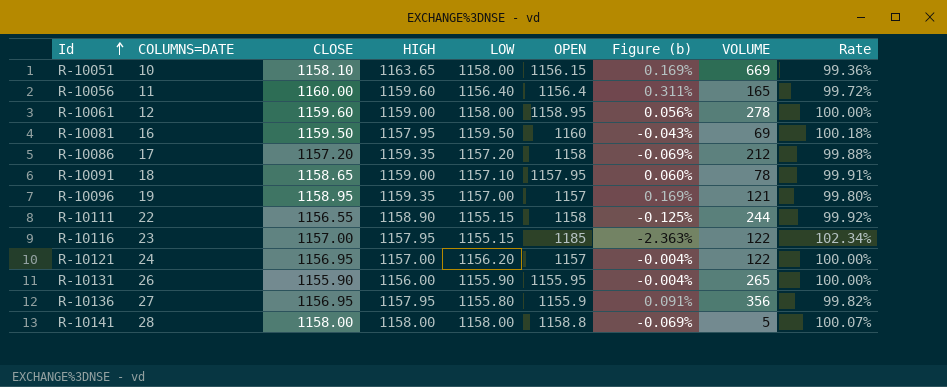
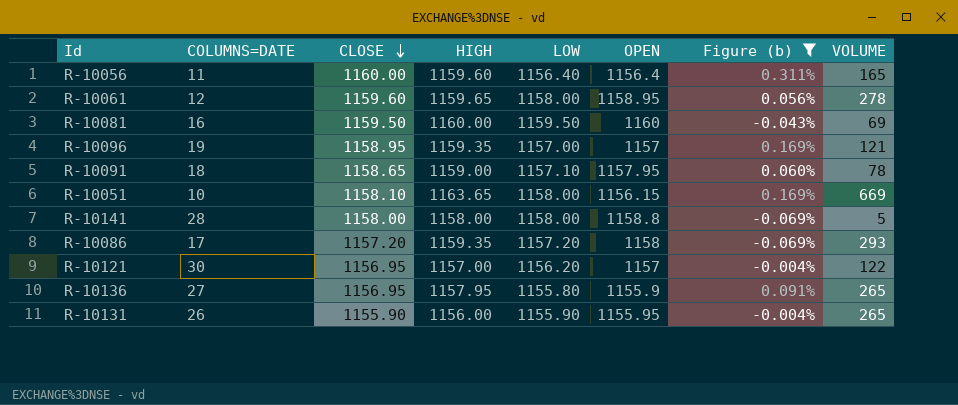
filter: none -> Figure (b) >= -0.069%
row order: Id ascending -> CLOSE descending
column Rate | formula: [OPEN] / [HIGH] -> none
R-10061 | HIGH: 1159.00 -> 1159.65
R-10081 | HIGH: 1157.95 -> 1160.00
R-10086 | VOLUME: 212 -> 293
R-10121 | COLUMNS=DATE: 24 -> 30
R-10136 | VOLUME: 356 -> 265

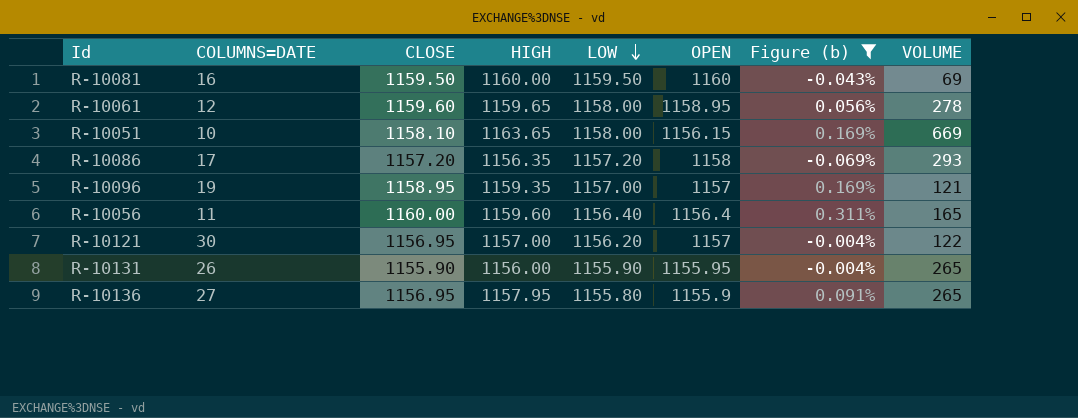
row order: CLOSE descending -> LOW descending
row R-10091: 18 | 1158.65 | 1159.00 | 1157.10 | 1157.95 | 0.060% | 78 -> none
row R-10141: 28 | 1158.00 | 1158.00 | 1158.00 | 1158.8 | -0.069% | 5 -> none
R-10086 | HIGH: 1159.35 -> 1156.35

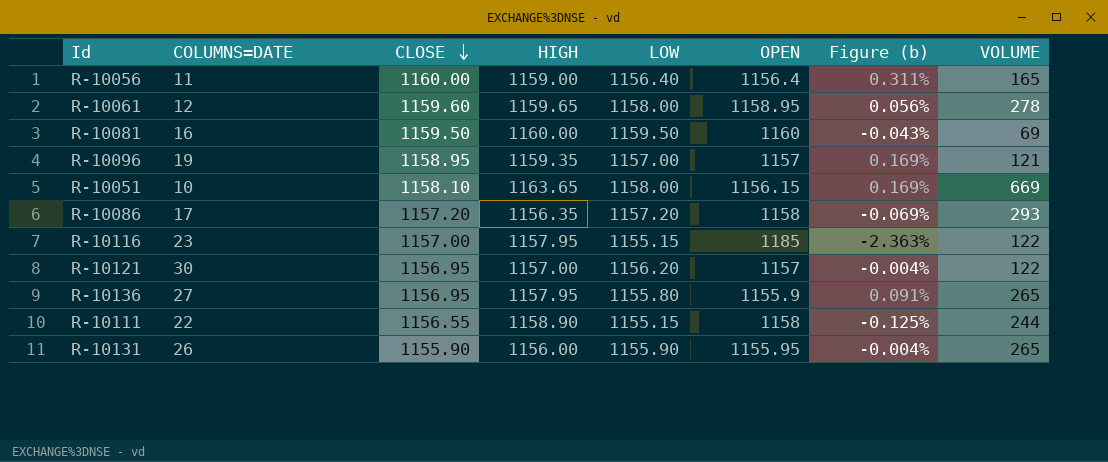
filter: Figure (b) >= -0.069% -> none
row order: LOW descending -> CLOSE descending
R-10056 | HIGH: 1159.60 -> 1159.00

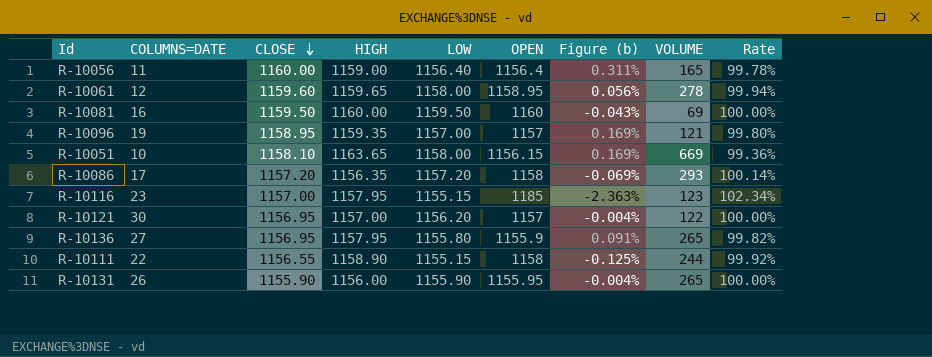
column Rate | formula: none -> [OPEN] / [HIGH]
R-10116 | VOLUME: 122 -> 123

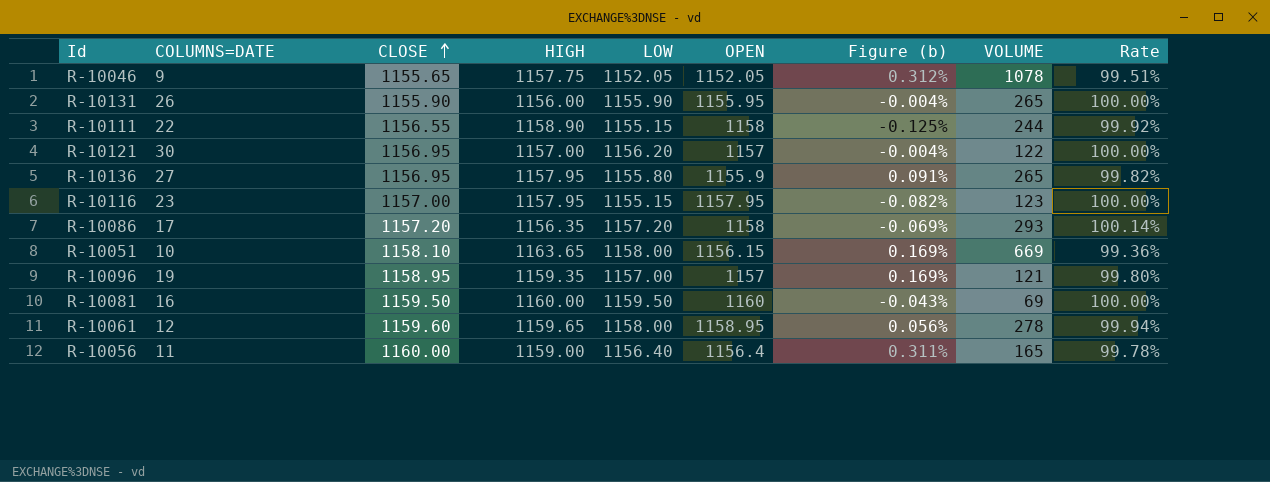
row order: CLOSE descending -> CLOSE ascending
row R-10046: none -> 9 | 1155.65 | 1157.75 | 1152.05 | 1152.05 | 0.312% | 1078 | 99.51%
R-10116 | OPEN: 1185 -> 1157.95
R-10116 | Figure (b): -2.363% -> -0.082%
R-10116 | Rate: 102.34% -> 100.00%

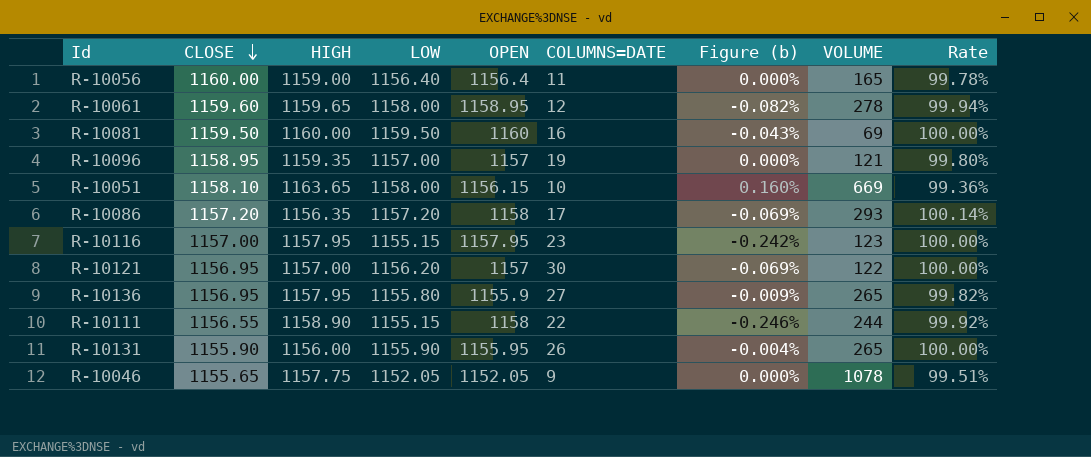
row order: CLOSE ascending -> CLOSE descending
column COLUMNS=DATE | position: 2 -> 6
column Figure (b) | formula: ([CLOSE] - [OPEN]) / [OPEN] -> ([LOW] - [OPEN]) / [OPEN]

